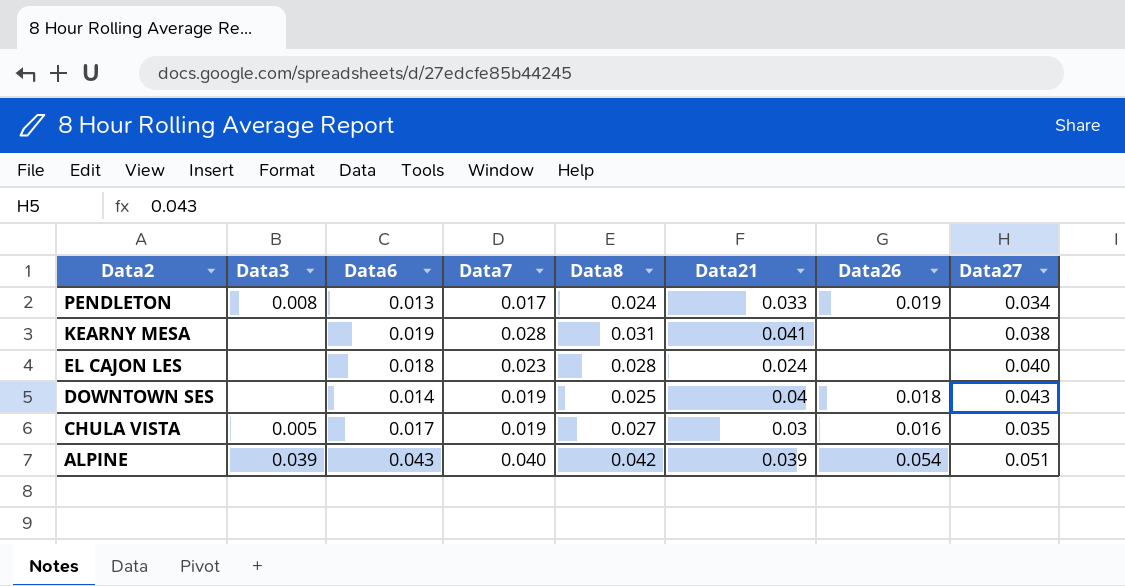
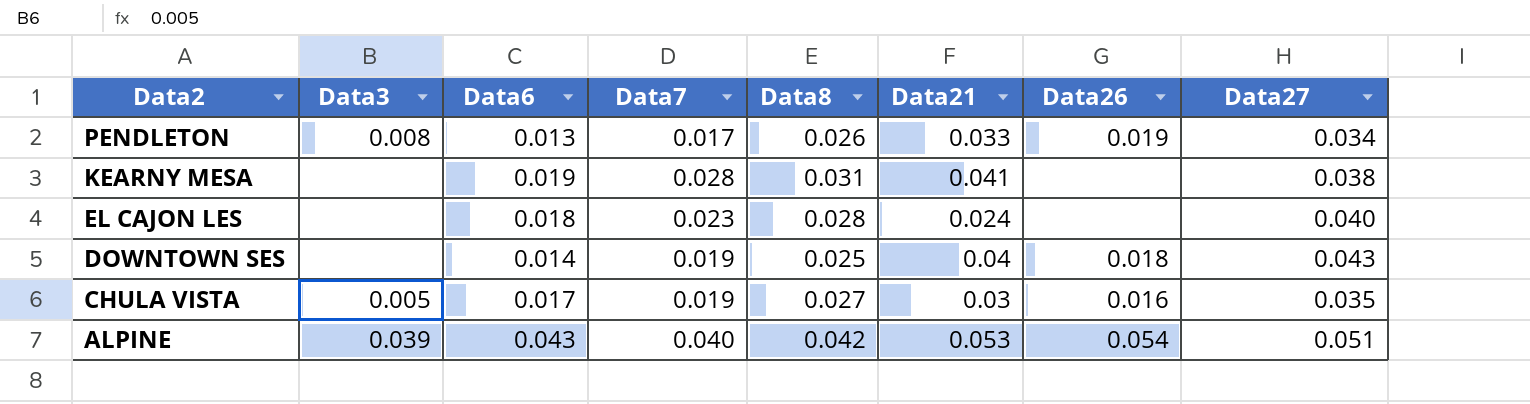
PENDLETON | Data8: 0.024 -> 0.026
ALPINE | Data21: 0.039 -> 0.053

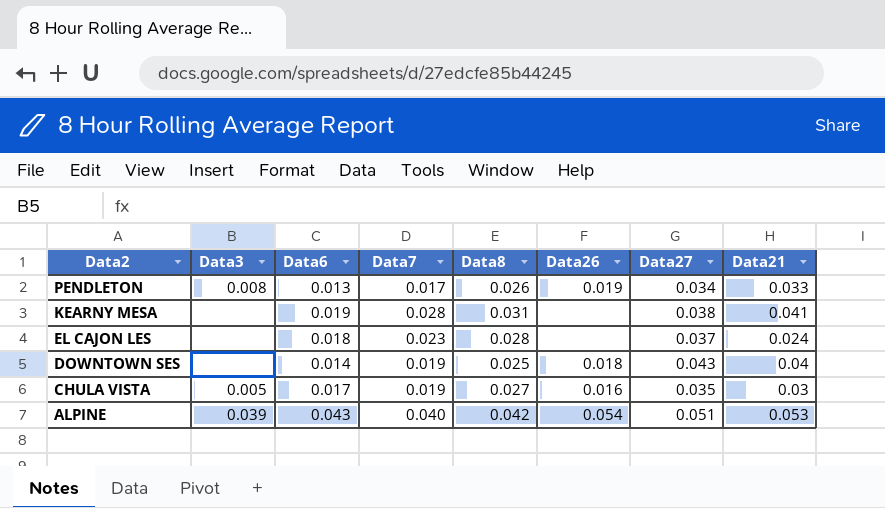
column Data21 | position: 6 -> 8
EL CAJON LES | Data27: 0.040 -> 0.037

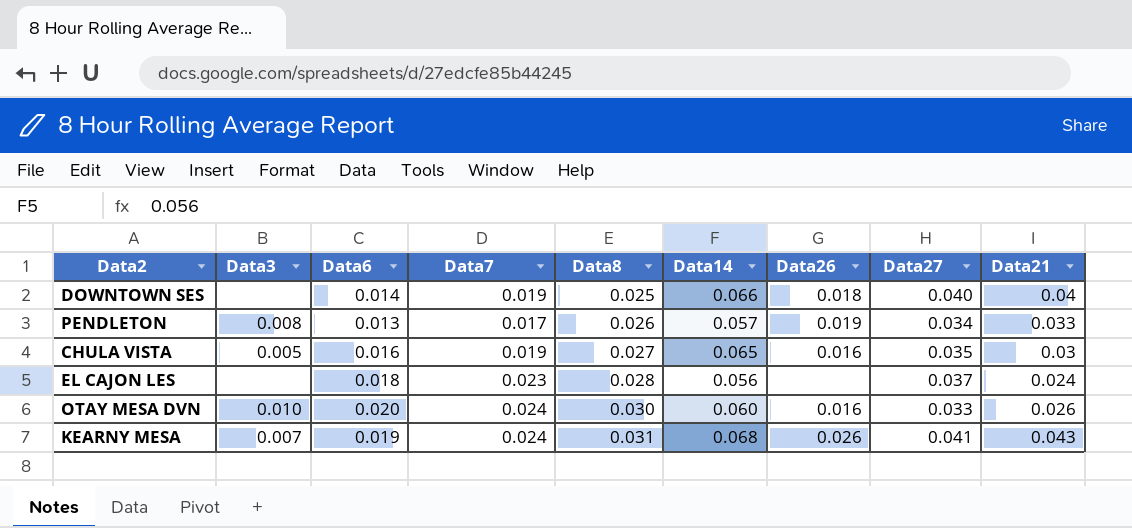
row order: Data2 descending -> Data8 ascending
column Data14 | position: none -> 6
row ALPINE: 0.039 | 0.043 | 0.040 | 0.042 | 0.054 | 0.051 | 0.053 -> none
DOWNTOWN SES | Data27: 0.043 -> 0.040
CHULA VISTA | Data6: 0.017 -> 0.016
row OTAY MESA DVN: none -> 0.010 | 0.020 | 0.024 | 0.030 | 0.060 | 0.016 | 0.033 | 0.026
KEARNY MESA | Data3: none -> 0.007
KEARNY MESA | Data7: 0.028 -> 0.024
KEARNY MESA | Data26: none -> 0.026
KEARNY MESA | Data27: 0.038 -> 0.041
KEARNY MESA | Data21: 0.041 -> 0.043

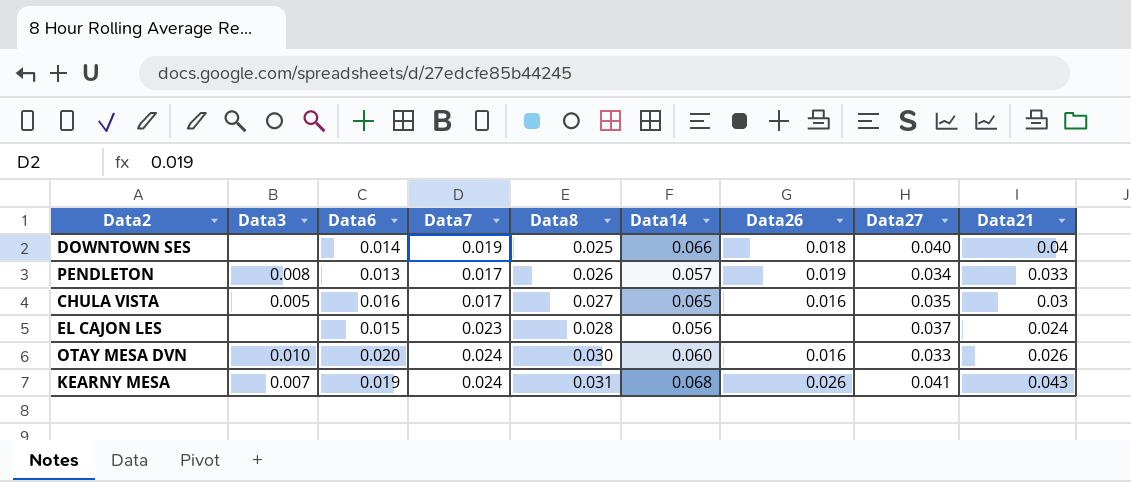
CHULA VISTA | Data7: 0.019 -> 0.017
EL CAJON LES | Data6: 0.018 -> 0.015

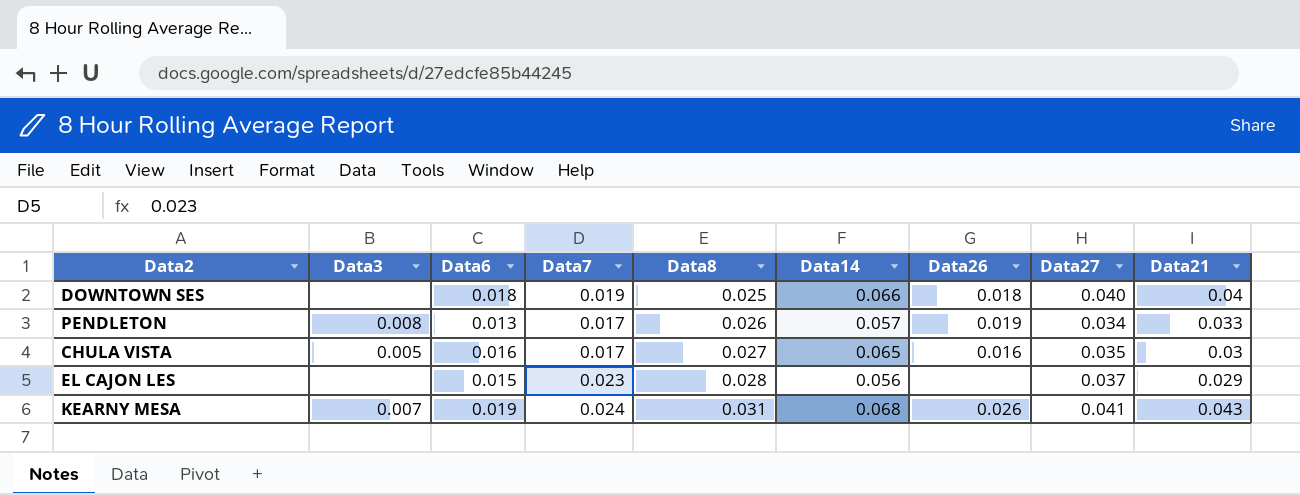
row OTAY MESA DVN: 0.010 | 0.020 | 0.024 | 0.030 | 0.060 | 0.016 | 0.033 | 0.026 -> none
DOWNTOWN SES | Data6: 0.014 -> 0.018
EL CAJON LES | Data21: 0.024 -> 0.029

